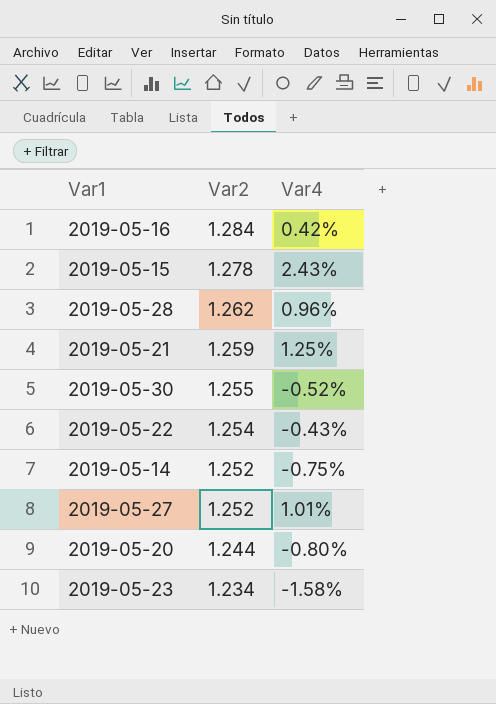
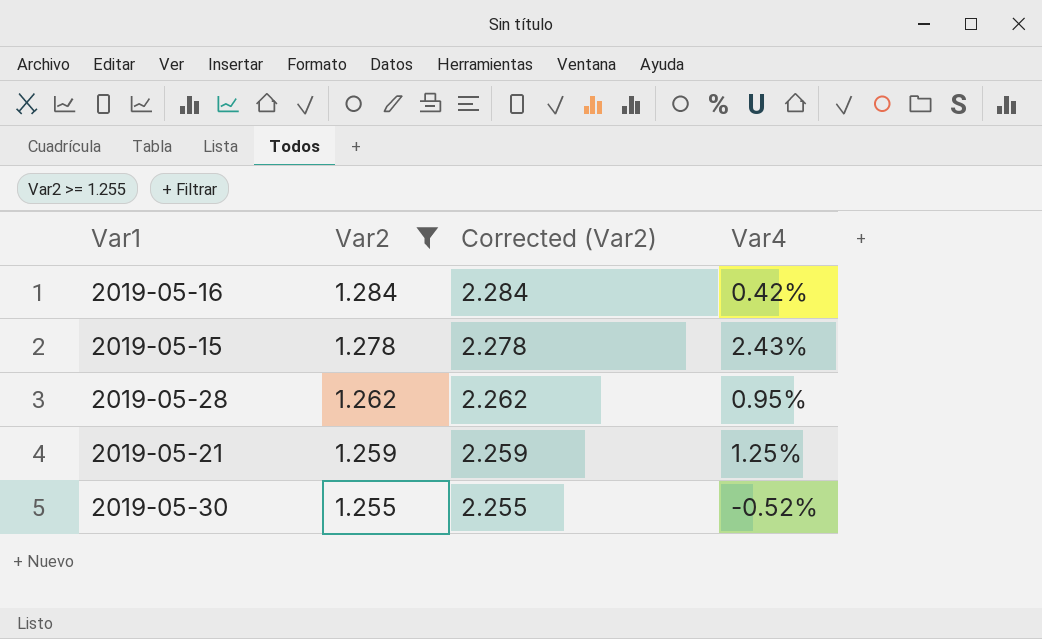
filter: none -> Var2 >= 1.255
column Corrected (Var2) | formula: none -> [Var2] + 1
2019-05-28 | Var4: 0.96% -> 0.95%

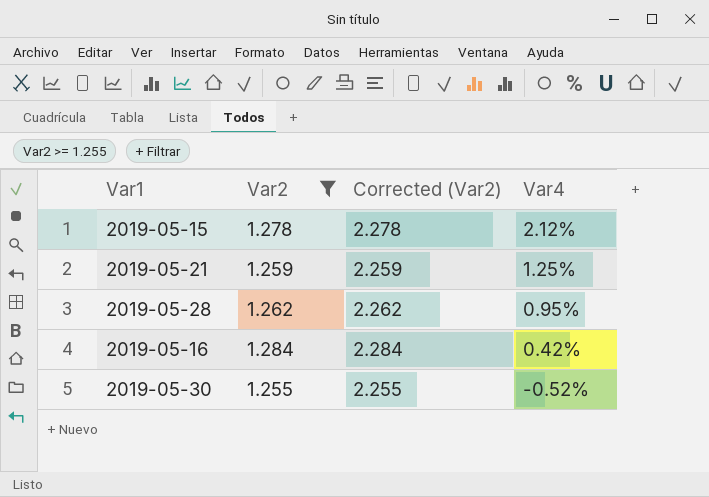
row order: Var2 descending -> Var4 descending
2019-05-15 | Var4: 2.43% -> 2.12%

